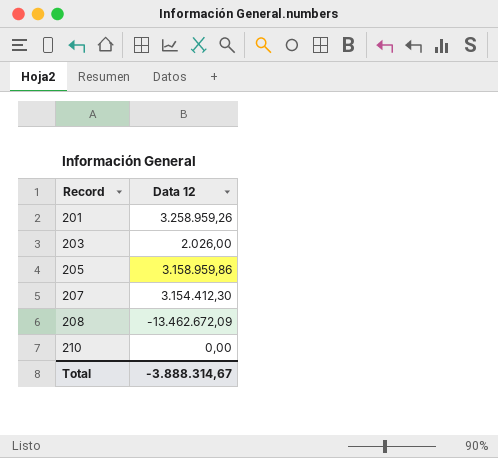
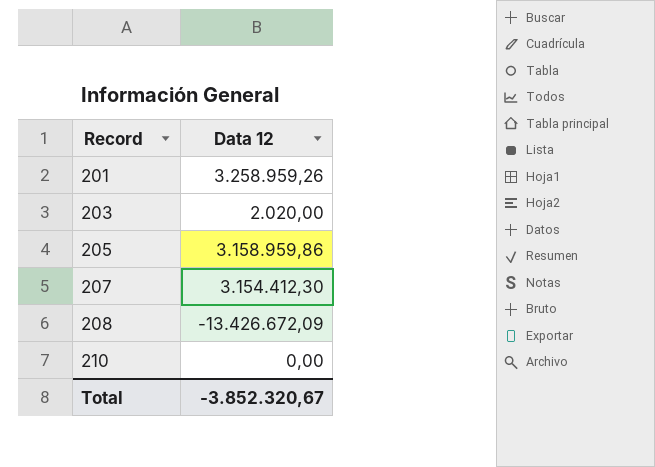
203 | Data 12: 2.026,00 -> 2.020,00
208 | Data 12: -13.462.672,09 -> -13.426.672,09
Total | Data 12: -3.888.314,67 -> -3.852.320,67

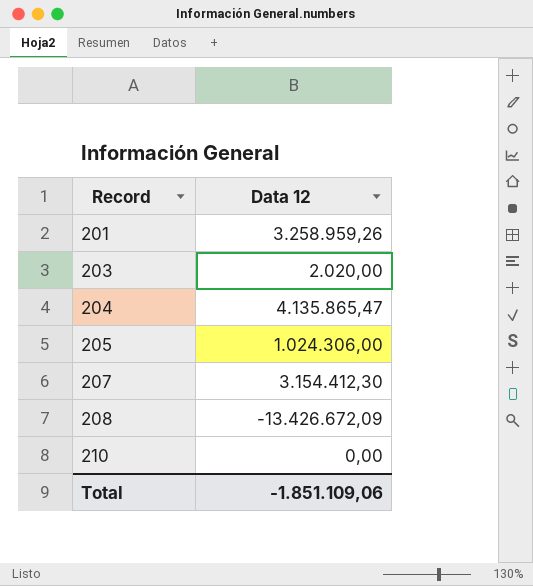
row 204: none -> 4.135.865,47
205 | Data 12: 3.158.959,86 -> 1.024.306,00
Total | Data 12: -3.852.320,67 -> -1.851.109,06

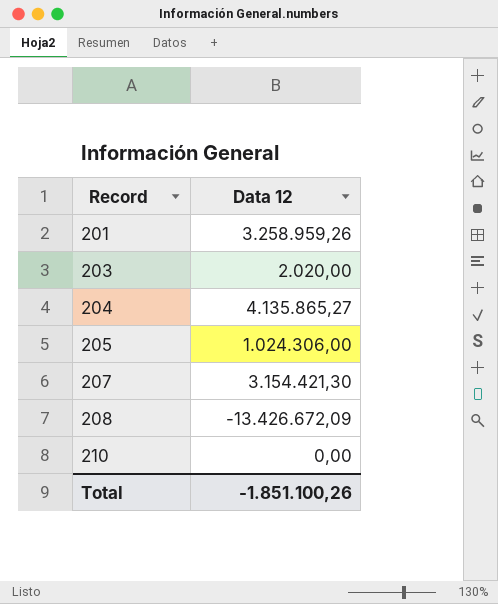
204 | Data 12: 4.135.865,47 -> 4.135.865,27
207 | Data 12: 3.154.412,30 -> 3.154.421,30
Total | Data 12: -1.851.109,06 -> -1.851.100,26

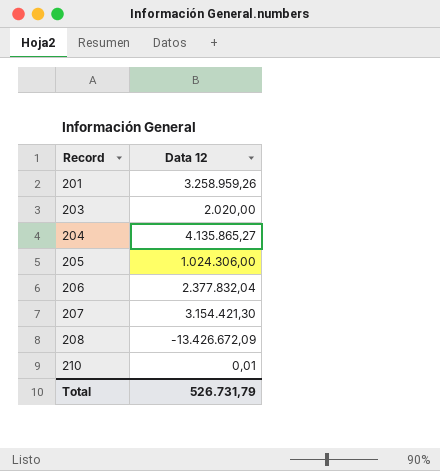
row 206: none -> 2.377.832,04
210 | Data 12: 0,00 -> 0,01
Total | Data 12: -1.851.100,26 -> 526.731,79

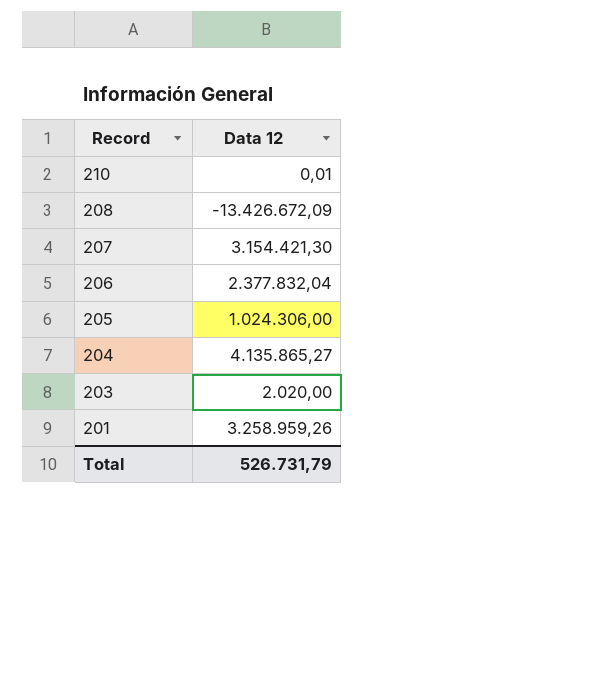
row order: Record ascending -> Record descending

